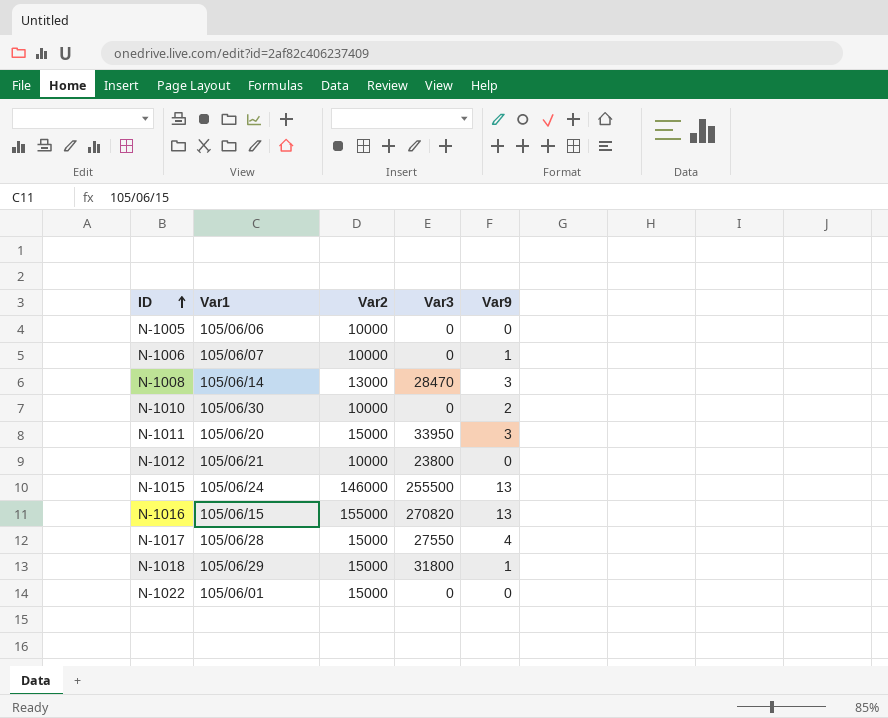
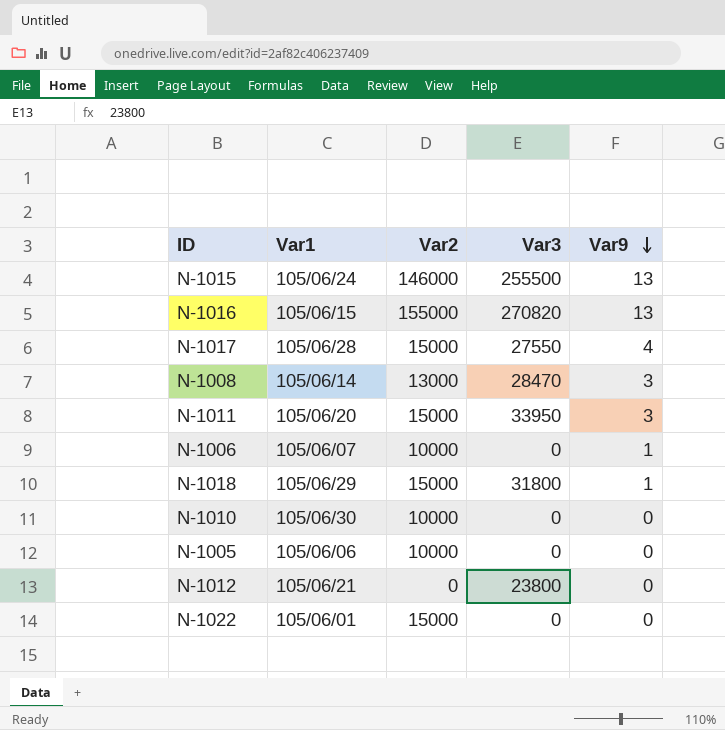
row order: ID ascending -> Var9 descending
N-1010 | Var9: 2 -> 0
N-1012 | Var2: 10000 -> 0

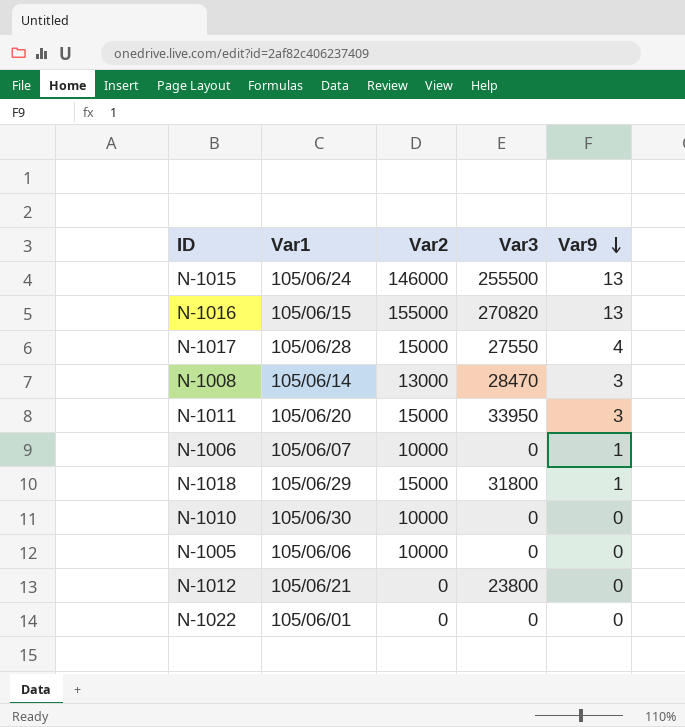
N-1022 | Var2: 15000 -> 0

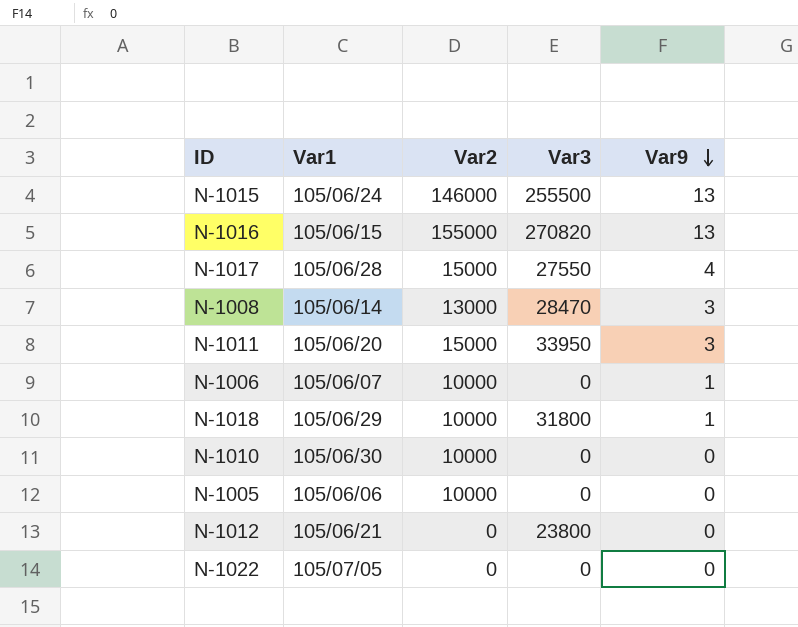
N-1018 | Var2: 15000 -> 10000
N-1022 | Var1: 105/06/01 -> 105/07/05

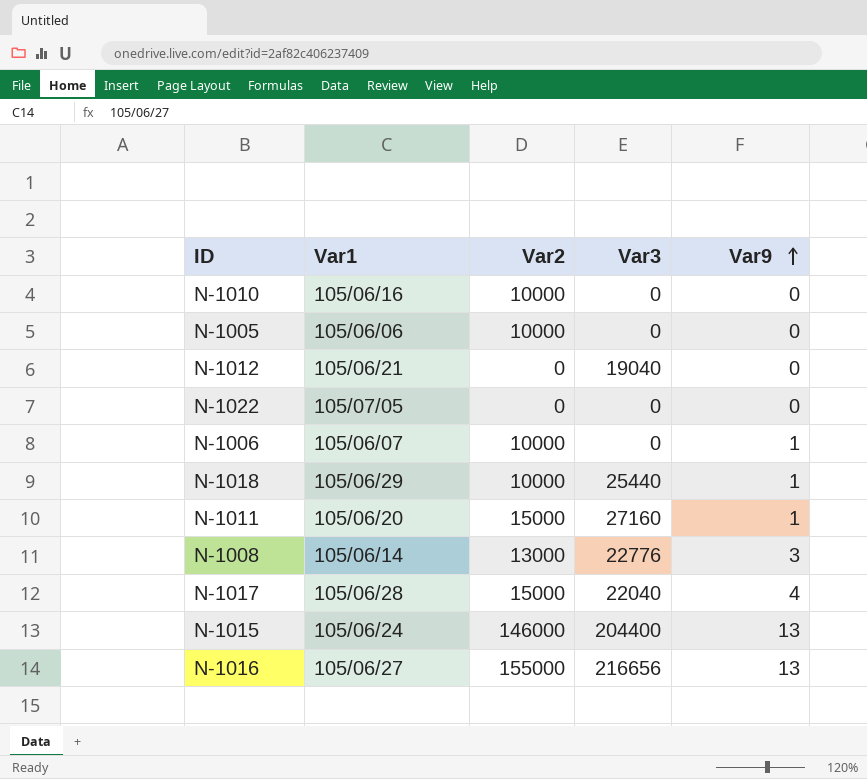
row order: Var9 descending -> Var9 ascending
N-1010 | Var1: 105/06/30 -> 105/06/16
N-1012 | Var3: 23800 -> 19040
N-1018 | Var3: 31800 -> 25440
N-1011 | Var3: 33950 -> 27160
N-1011 | Var9: 3 -> 1
N-1008 | Var3: 28470 -> 22776
N-1017 | Var3: 27550 -> 22040
N-1015 | Var3: 255500 -> 204400
N-1016 | Var1: 105/06/15 -> 105/06/27
N-1016 | Var3: 270820 -> 216656

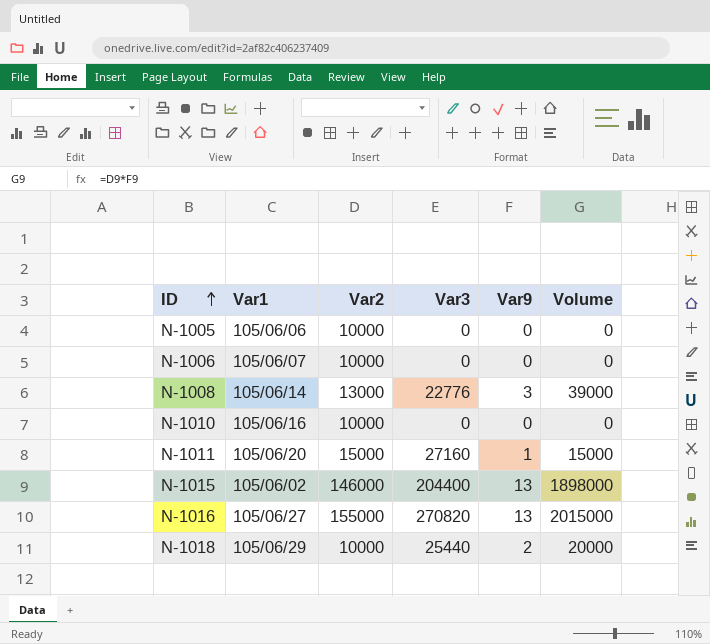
row order: Var9 ascending -> ID ascending
column Volume | formula: none -> [Var2] * [Var9]
row N-1012: 105/06/21 | 0 | 19040 | 0 -> none
row N-1022: 105/07/05 | 0 | 0 | 0 -> none
row N-1017: 105/06/28 | 15000 | 22040 | 4 -> none
N-1006 | Var9: 1 -> 0
N-1015 | Var1: 105/06/24 -> 105/06/02
N-1016 | Var3: 216656 -> 270820
N-1018 | Var9: 1 -> 2

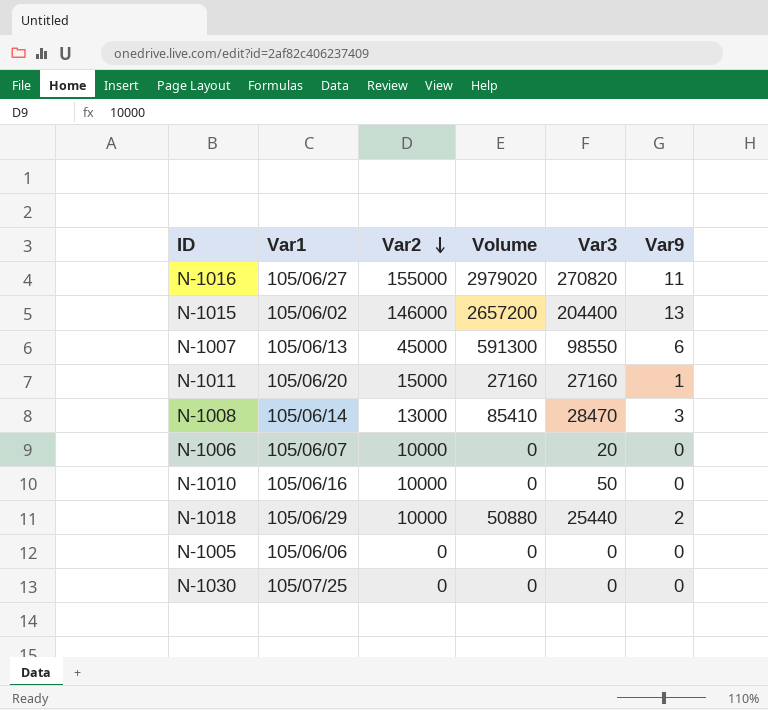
row order: ID ascending -> Var2 descending
column Volume | formula: [Var2] * [Var9] -> [Var3] * [Var9]
column Volume | position: 6 -> 4
N-1016 | Var9: 13 -> 11
row N-1007: none -> 105/06/13 | 45000 | 591300 | 98550 | 6
N-1008 | Var3: 22776 -> 28470
N-1006 | Var3: 0 -> 20
N-1010 | Var3: 0 -> 50
N-1005 | Var2: 10000 -> 0
row N-1030: none -> 105/07/25 | 0 | 0 | 0 | 0

